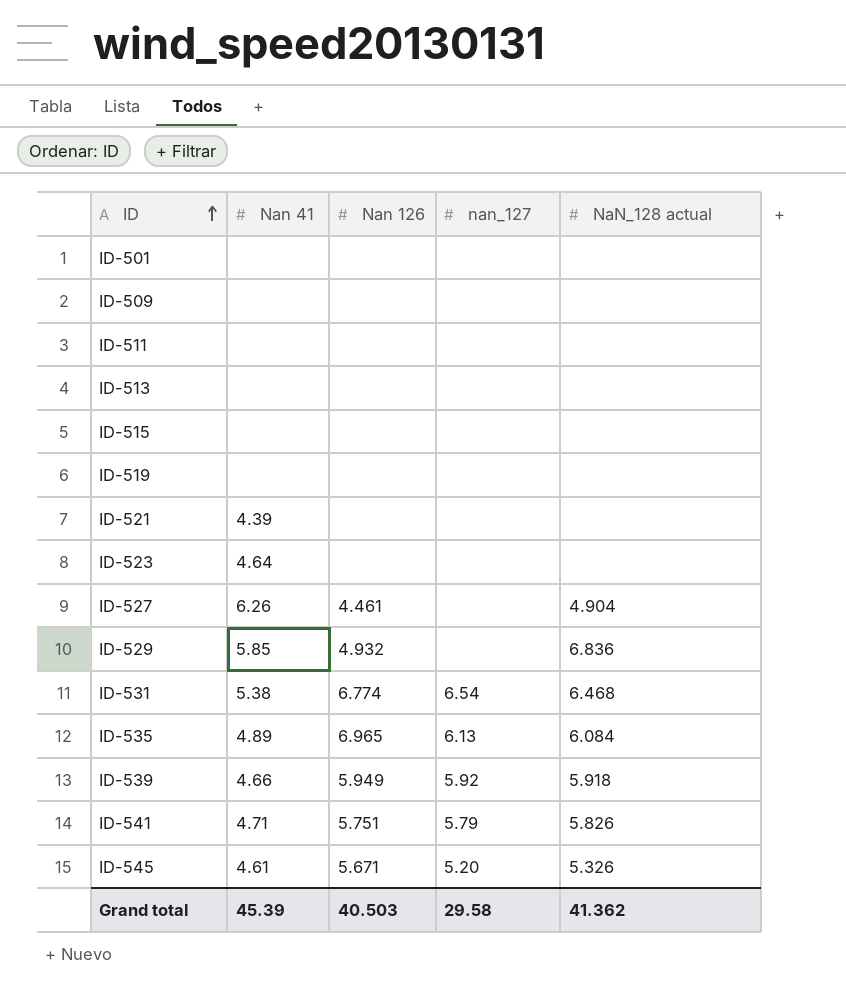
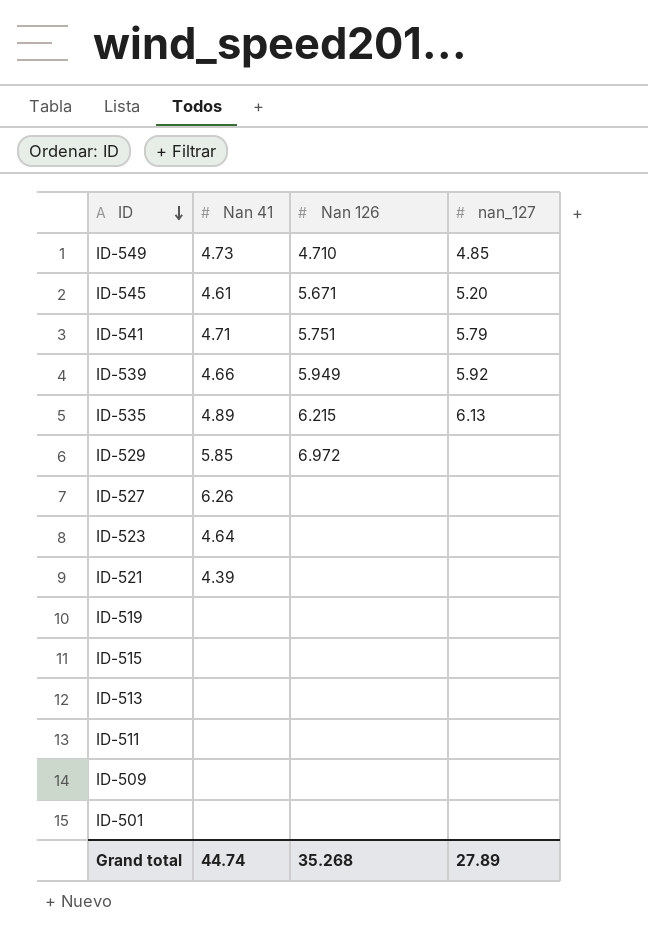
row order: ID ascending -> ID descending
column NaN_128 actual | position: 5 -> none
row ID-531: 5.38 | 6.774 | 6.54 | 6.468 -> none
row ID-549: none -> 4.73 | 4.710 | 4.85
ID-535 | Nan 126: 6.965 -> 6.215
ID-529 | Nan 126: 4.932 -> 6.972
ID-527 | Nan 126: 4.461 -> none
Grand total | Nan 41: 45.39 -> 44.74
Grand total | Nan 126: 40.503 -> 35.268
Grand total | nan_127: 29.58 -> 27.89

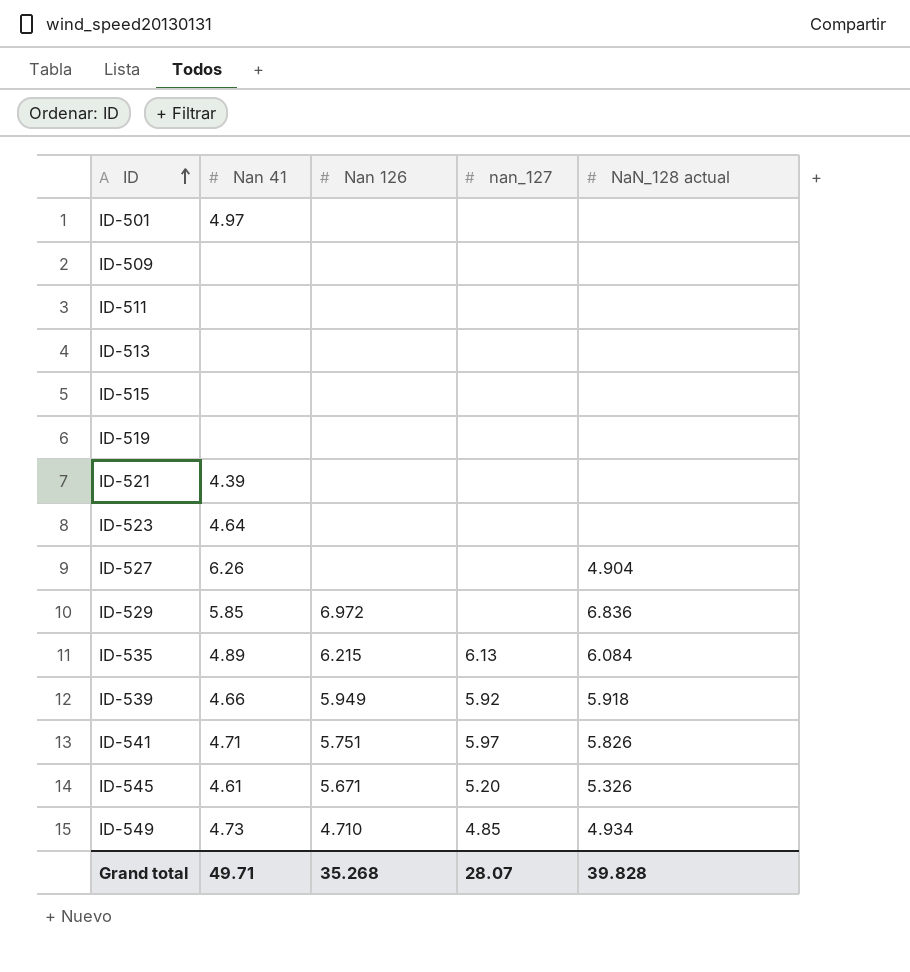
row order: ID descending -> ID ascending
column NaN_128 actual | position: none -> 5
ID-501 | Nan 41: none -> 4.97
ID-541 | nan_127: 5.79 -> 5.97
Grand total | Nan 41: 44.74 -> 49.71
Grand total | nan_127: 27.89 -> 28.07

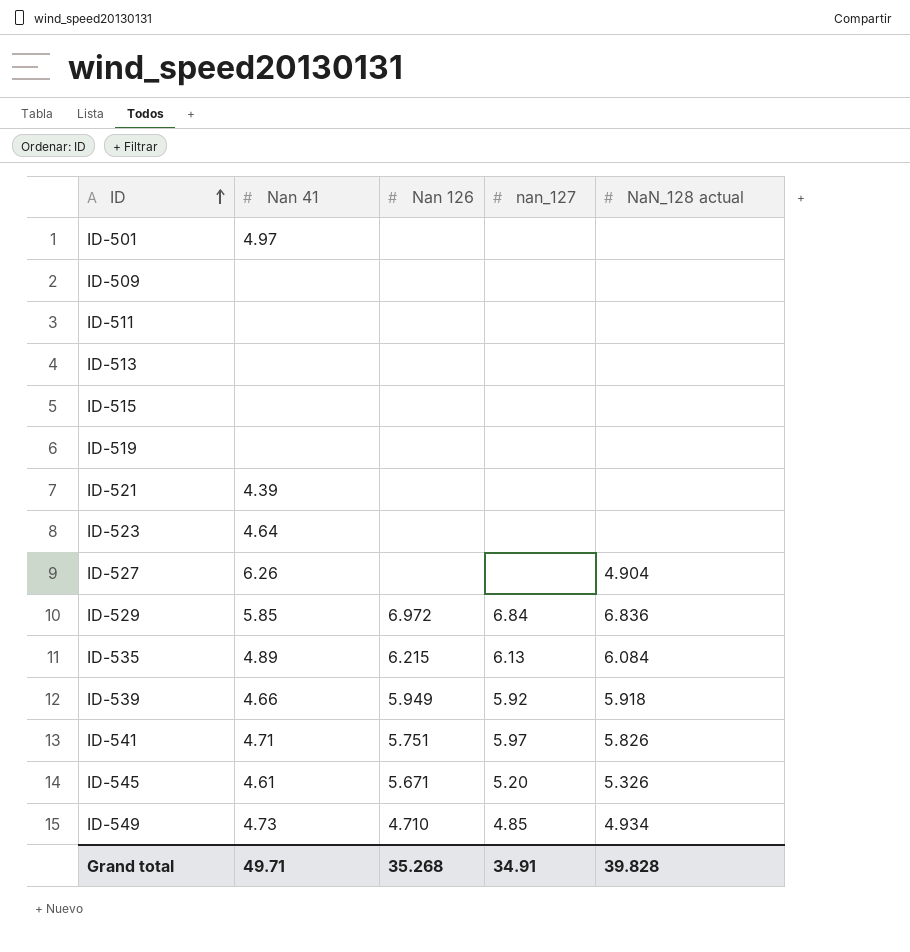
ID-529 | nan_127: none -> 6.84
Grand total | nan_127: 28.07 -> 34.91

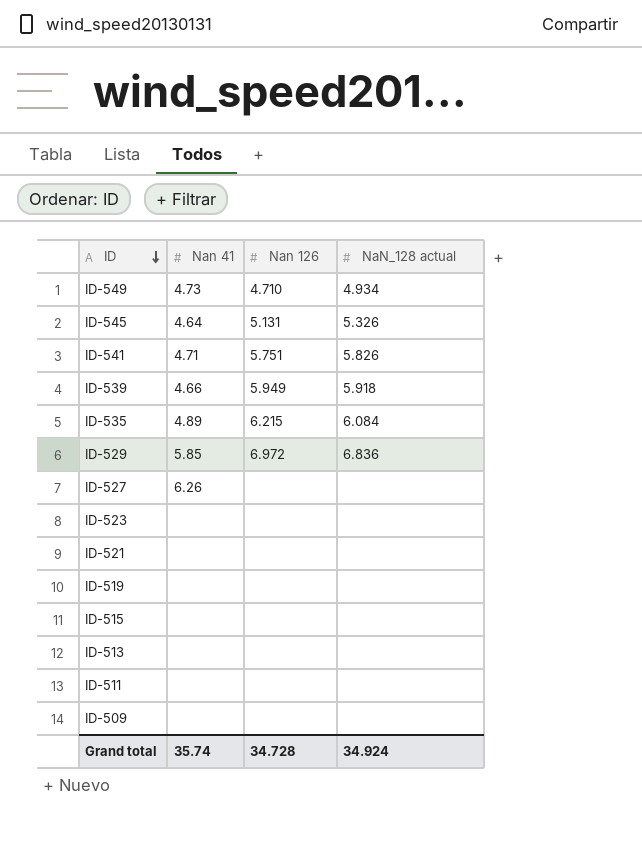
row order: ID ascending -> ID descending
column nan_127 | position: 4 -> none
row ID-501: 4.97 | none | none | none -> none
ID-545 | Nan 41: 4.61 -> 4.64
ID-545 | Nan 126: 5.671 -> 5.131
ID-527 | NaN_128 actual: 4.904 -> none
ID-523 | Nan 41: 4.64 -> none
ID-521 | Nan 41: 4.39 -> none
Grand total | Nan 41: 49.71 -> 35.74
Grand total | Nan 126: 35.268 -> 34.728
Grand total | NaN_128 actual: 39.828 -> 34.924

